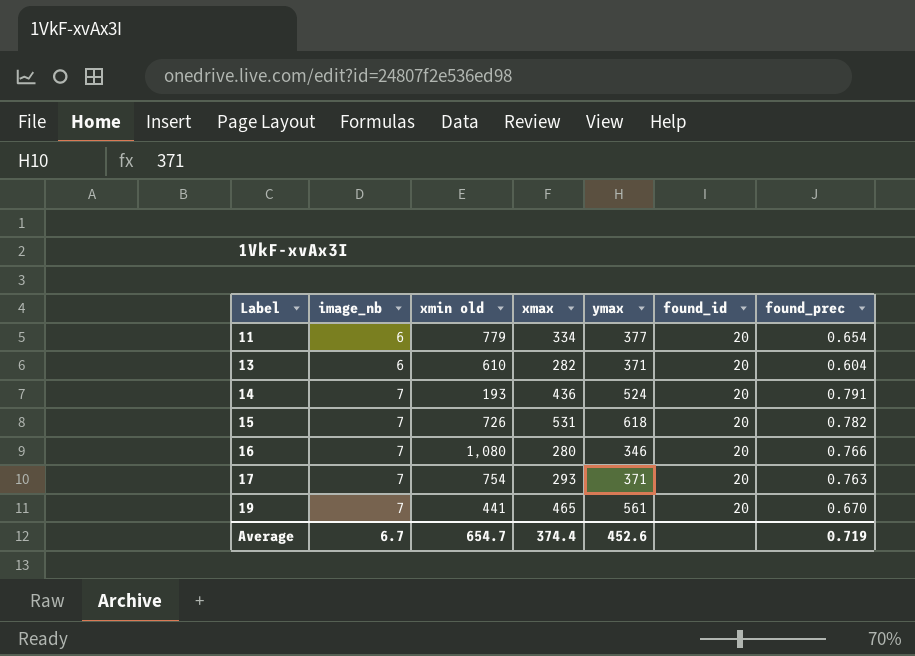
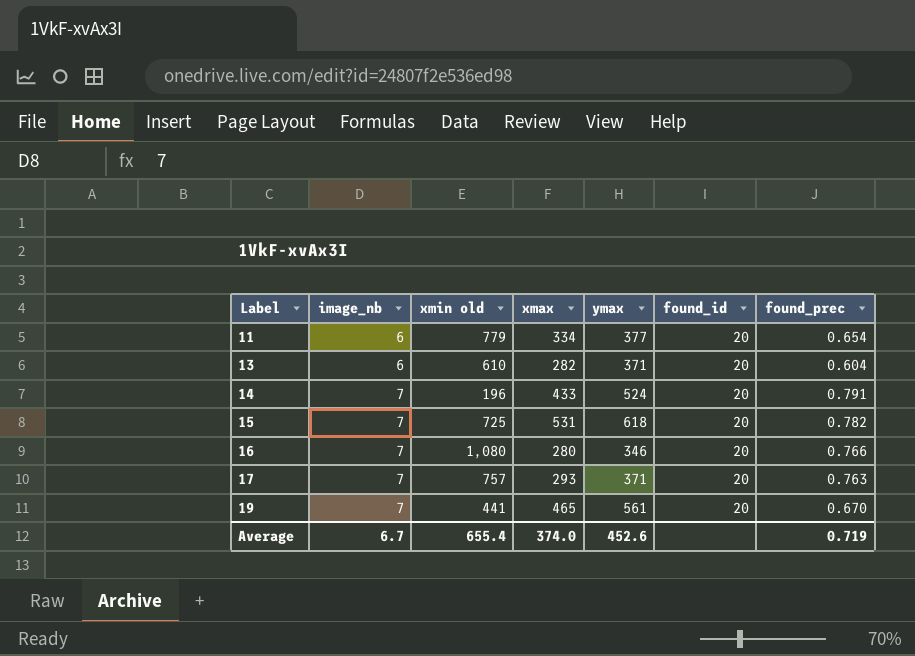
14 | xmin old: 193 -> 196
14 | xmax: 436 -> 433
15 | xmin old: 726 -> 725
17 | xmin old: 754 -> 757
Average | xmin old: 654.7 -> 655.4
Average | xmax: 374.4 -> 374.0

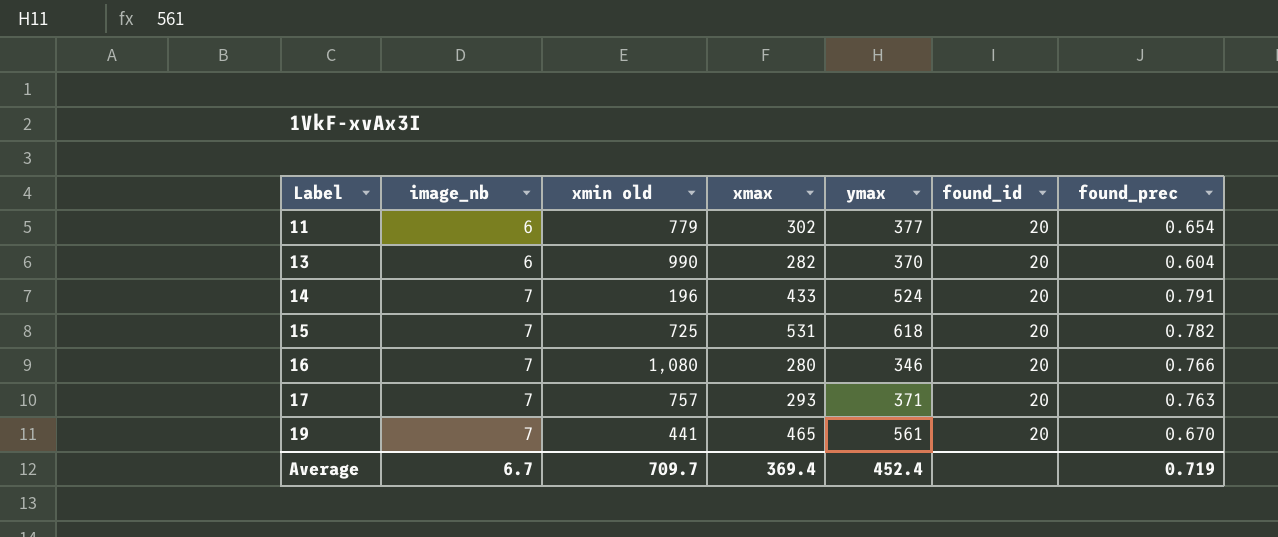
11 | xmax: 334 -> 302
13 | xmin old: 610 -> 990
13 | ymax: 371 -> 370
Average | xmin old: 655.4 -> 709.7
Average | xmax: 374.0 -> 369.4
Average | ymax: 452.6 -> 452.4

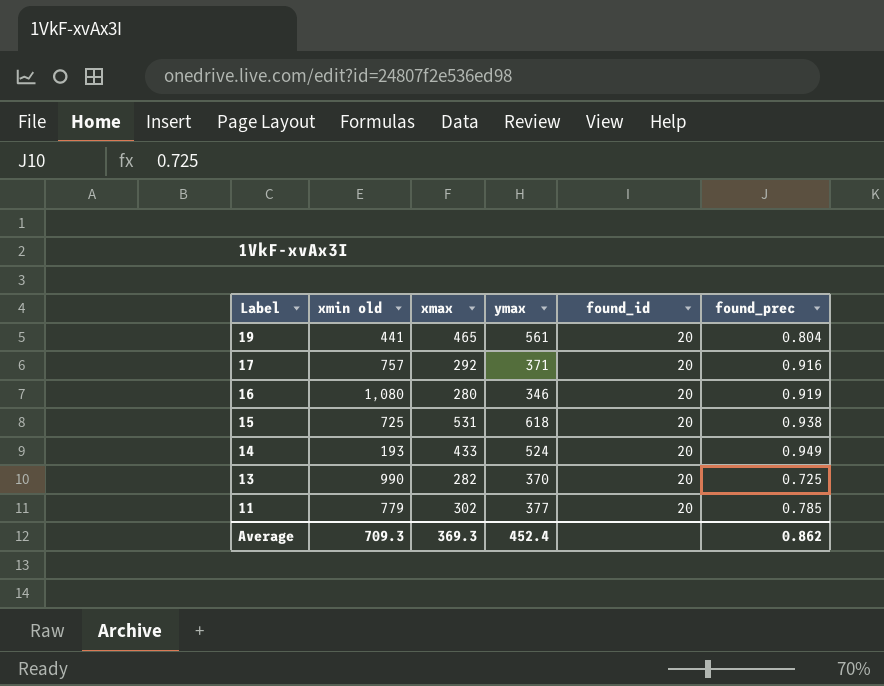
row order: Label ascending -> Label descending
column image_nb | position: 2 -> none
19 | found_prec: 0.670 -> 0.804
17 | xmax: 293 -> 292
17 | found_prec: 0.763 -> 0.916
16 | found_prec: 0.766 -> 0.919
15 | found_prec: 0.782 -> 0.938
14 | xmin old: 196 -> 193
14 | found_prec: 0.791 -> 0.949
13 | found_prec: 0.604 -> 0.725
11 | found_prec: 0.654 -> 0.785
Average | xmin old: 709.7 -> 709.3
Average | xmax: 369.4 -> 369.3
Average | found_prec: 0.719 -> 0.862

